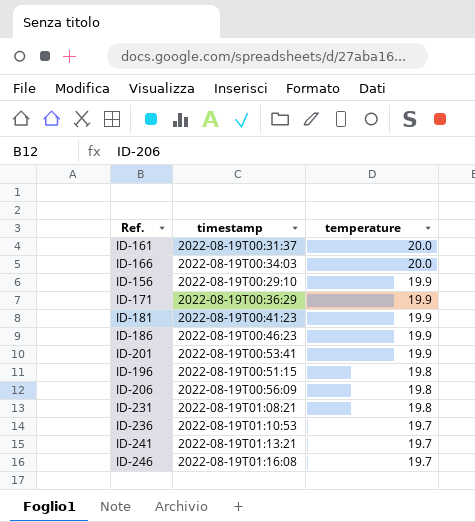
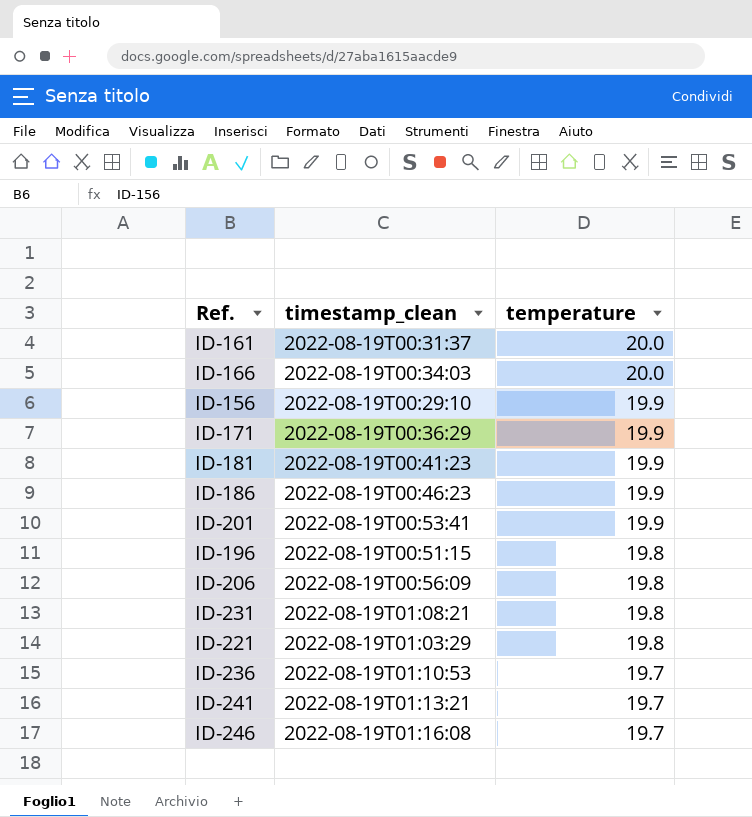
column name: timestamp -> timestamp_clean
row ID-221: none -> 2022-08-19T01:03:29 | 19.8

